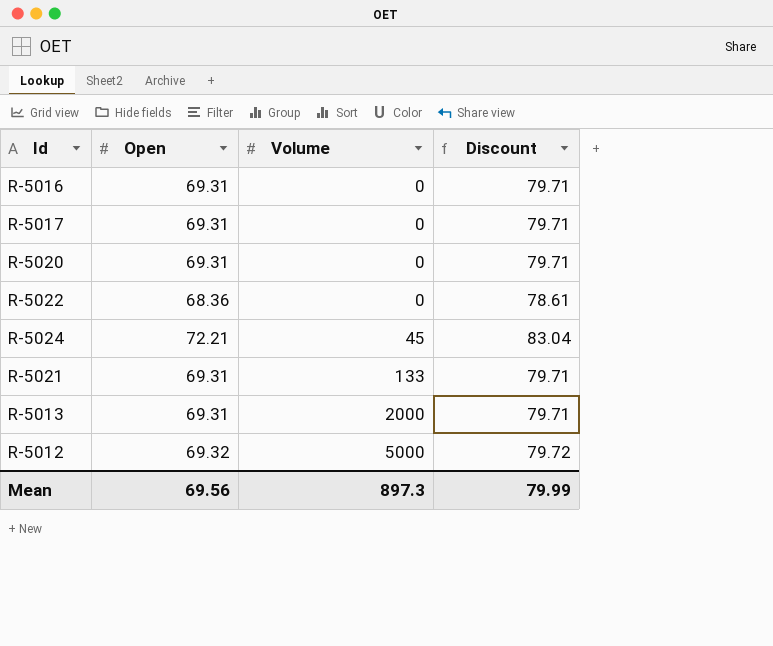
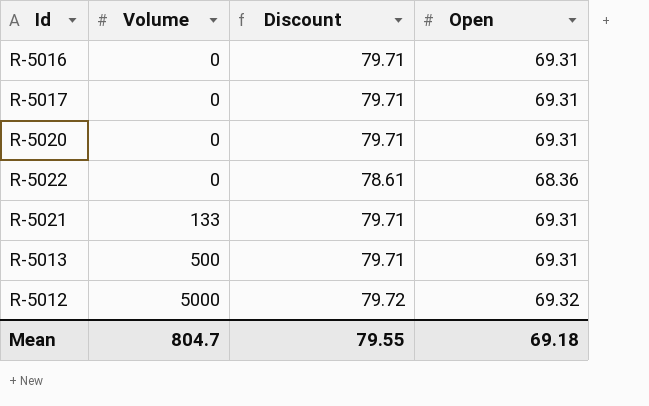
column Open | position: 2 -> 4
row R-5024: 72.21 | 45 | 83.04 -> none
R-5013 | Volume: 2000 -> 500
Mean | Volume: 897.3 -> 804.7
Mean | Discount: 79.99 -> 79.55
Mean | Open: 69.56 -> 69.18

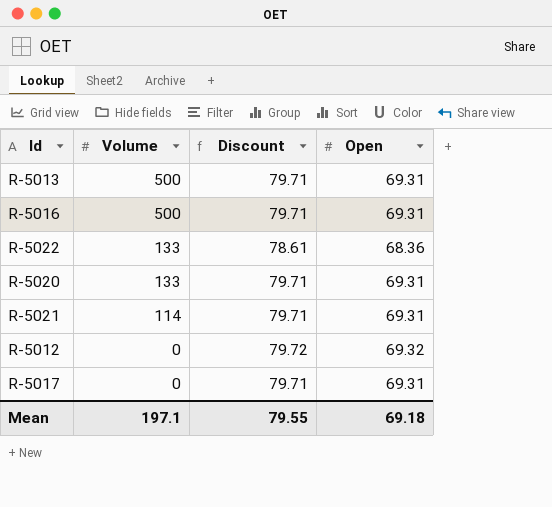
row order: Volume ascending -> Volume descending
R-5016 | Volume: 0 -> 500
R-5022 | Volume: 0 -> 133
R-5020 | Volume: 0 -> 133
R-5021 | Volume: 133 -> 114
R-5012 | Volume: 5000 -> 0
Mean | Volume: 804.7 -> 197.1

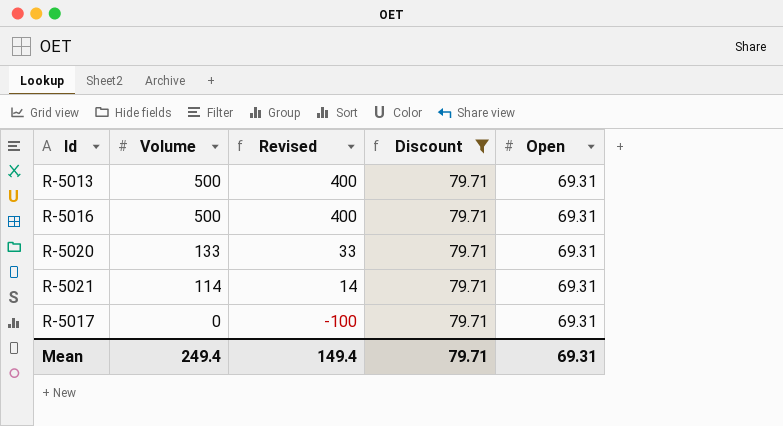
filter: none -> Discount = 79.71
column Revised | formula: none -> [Volume] - 100
Mean | Volume: 197.1 -> 249.4
Mean | Discount: 79.55 -> 79.71
Mean | Open: 69.18 -> 69.31

